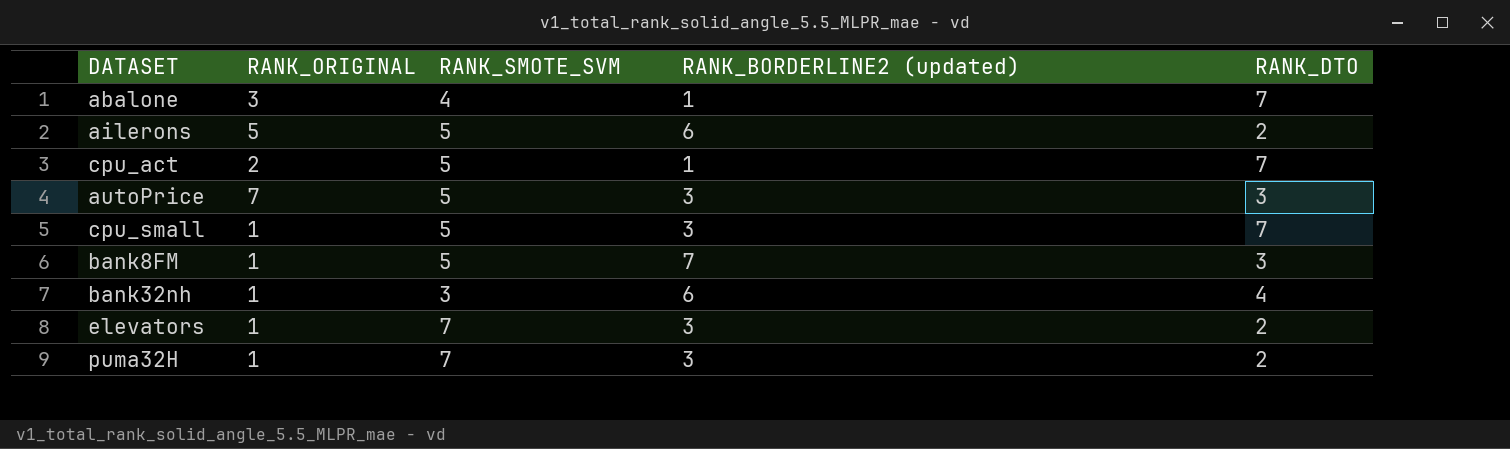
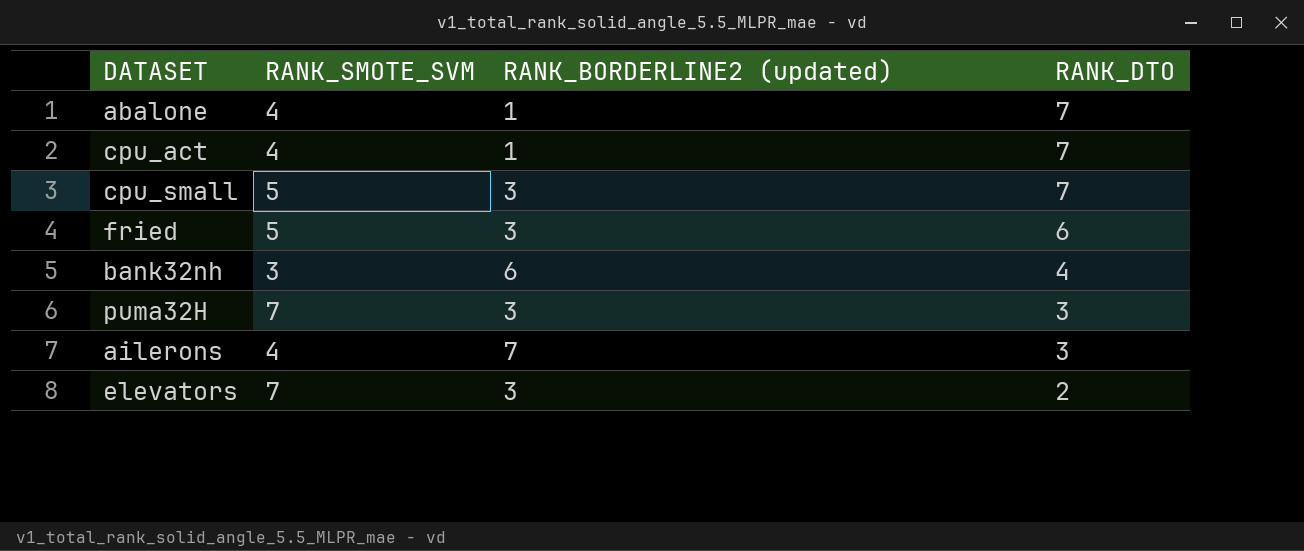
row order: none -> RANK_DTO descending
column RANK_ORIGINAL | position: 2 -> none
row autoPrice: 7 | 5 | 3 | 3 -> none
row bank8FM: 1 | 5 | 7 | 3 -> none
cpu_act | RANK_SMOTE_SVM: 5 -> 4
row fried: none -> 5 | 3 | 6
puma32H | RANK_DTO: 2 -> 3
ailerons | RANK_SMOTE_SVM: 5 -> 4
ailerons | RANK_BORDERLINE2 (updated): 6 -> 7
ailerons | RANK_DTO: 2 -> 3

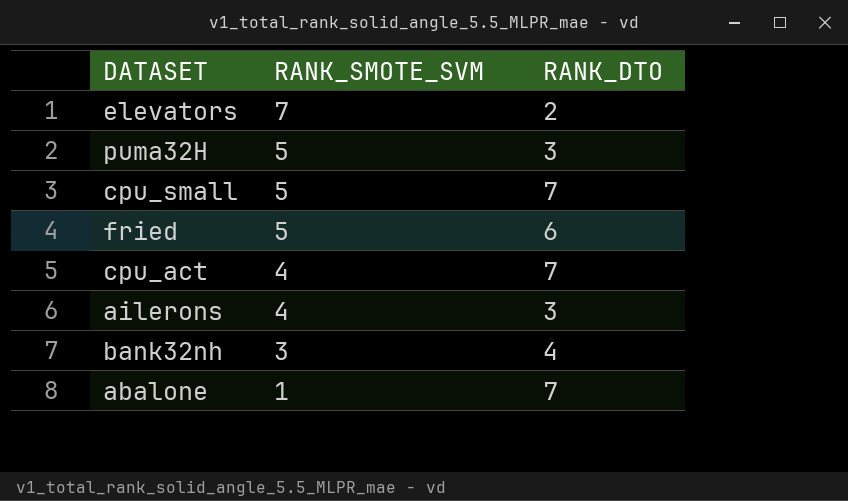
row order: RANK_DTO descending -> RANK_SMOTE_SVM descending
column RANK_BORDERLINE2 (updated) | position: 3 -> none
puma32H | RANK_SMOTE_SVM: 7 -> 5
abalone | RANK_SMOTE_SVM: 4 -> 1

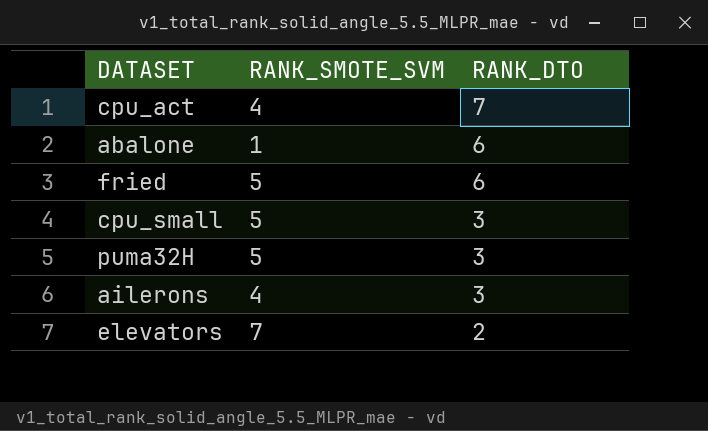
row order: RANK_SMOTE_SVM descending -> RANK_DTO descending
row bank32nh: 3 | 4 -> none
abalone | RANK_DTO: 7 -> 6
cpu_small | RANK_DTO: 7 -> 3

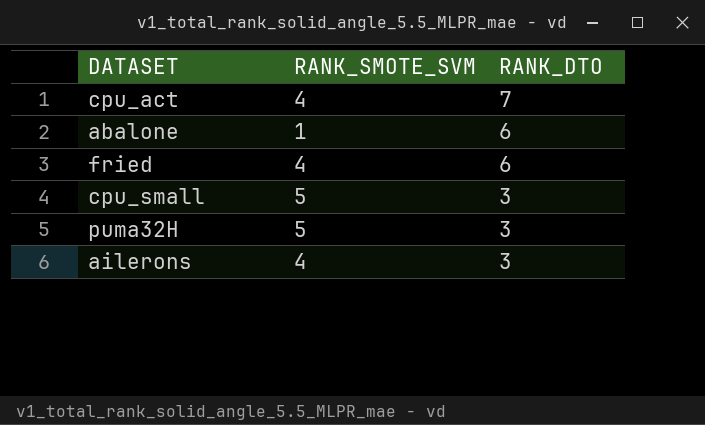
row elevators: 7 | 2 -> none
fried | RANK_SMOTE_SVM: 5 -> 4

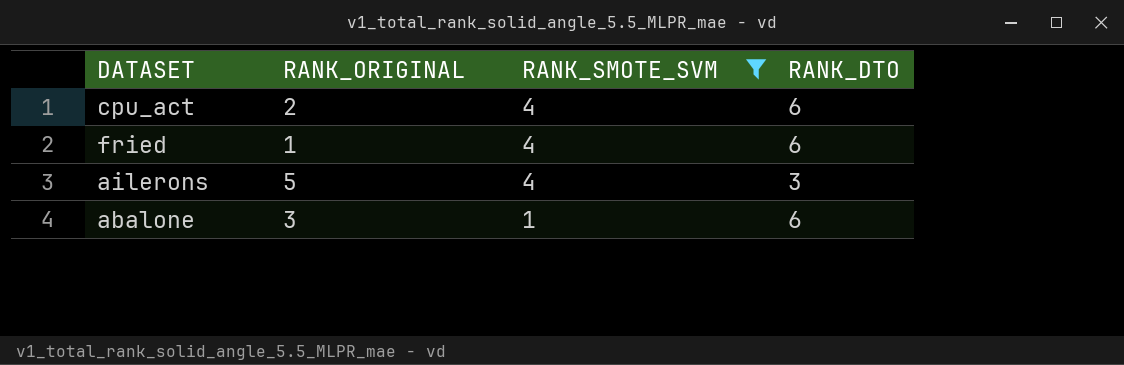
filter: none -> RANK_SMOTE_SVM != 5
row order: RANK_DTO descending -> RANK_SMOTE_SVM descending
column RANK_ORIGINAL | position: none -> 2
cpu_act | RANK_DTO: 7 -> 6

